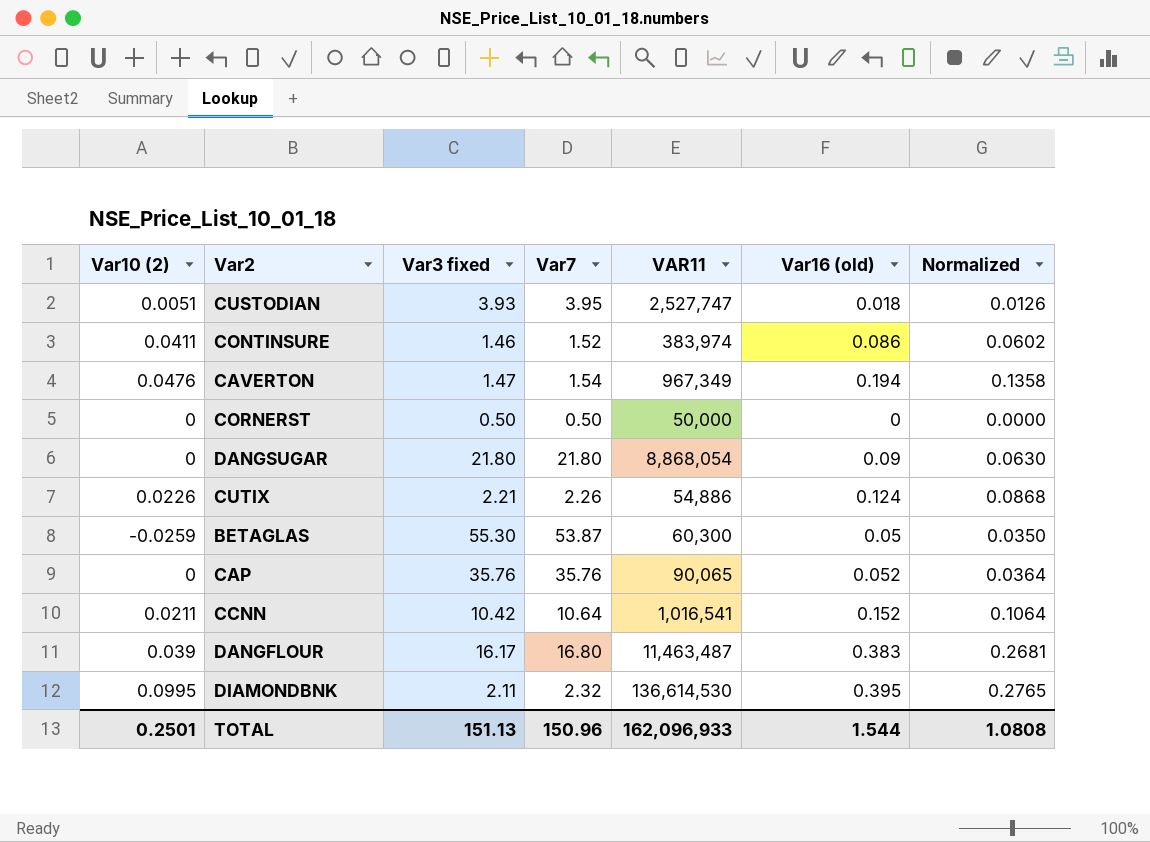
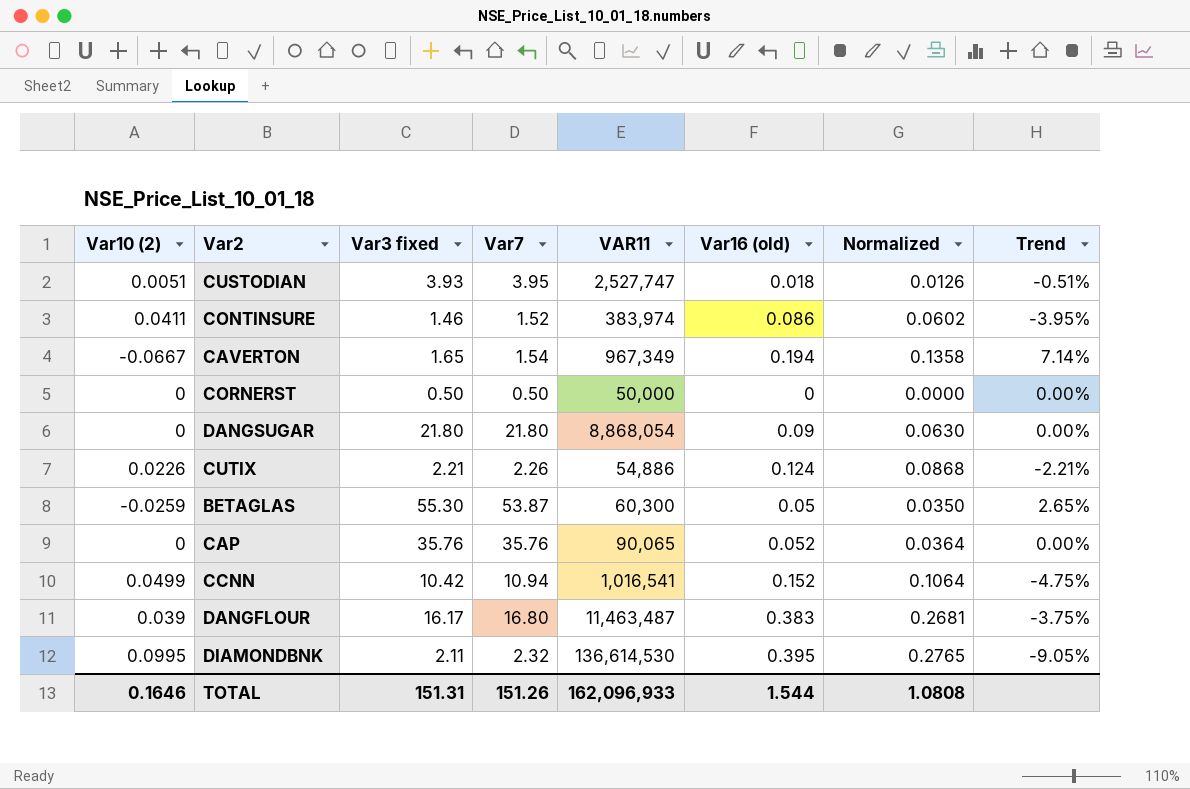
column Trend | formula: none -> ([Var3 fixed] - [Var7]) / [Var7]
CAVERTON | Var10 (2): 0.0476 -> -0.0667
CAVERTON | Var3 fixed: 1.47 -> 1.65
CCNN | Var10 (2): 0.0211 -> 0.0499
CCNN | Var7: 10.64 -> 10.94
TOTAL | Var10 (2): 0.2501 -> 0.1646
TOTAL | Var3 fixed: 151.13 -> 151.31
TOTAL | Var7: 150.96 -> 151.26

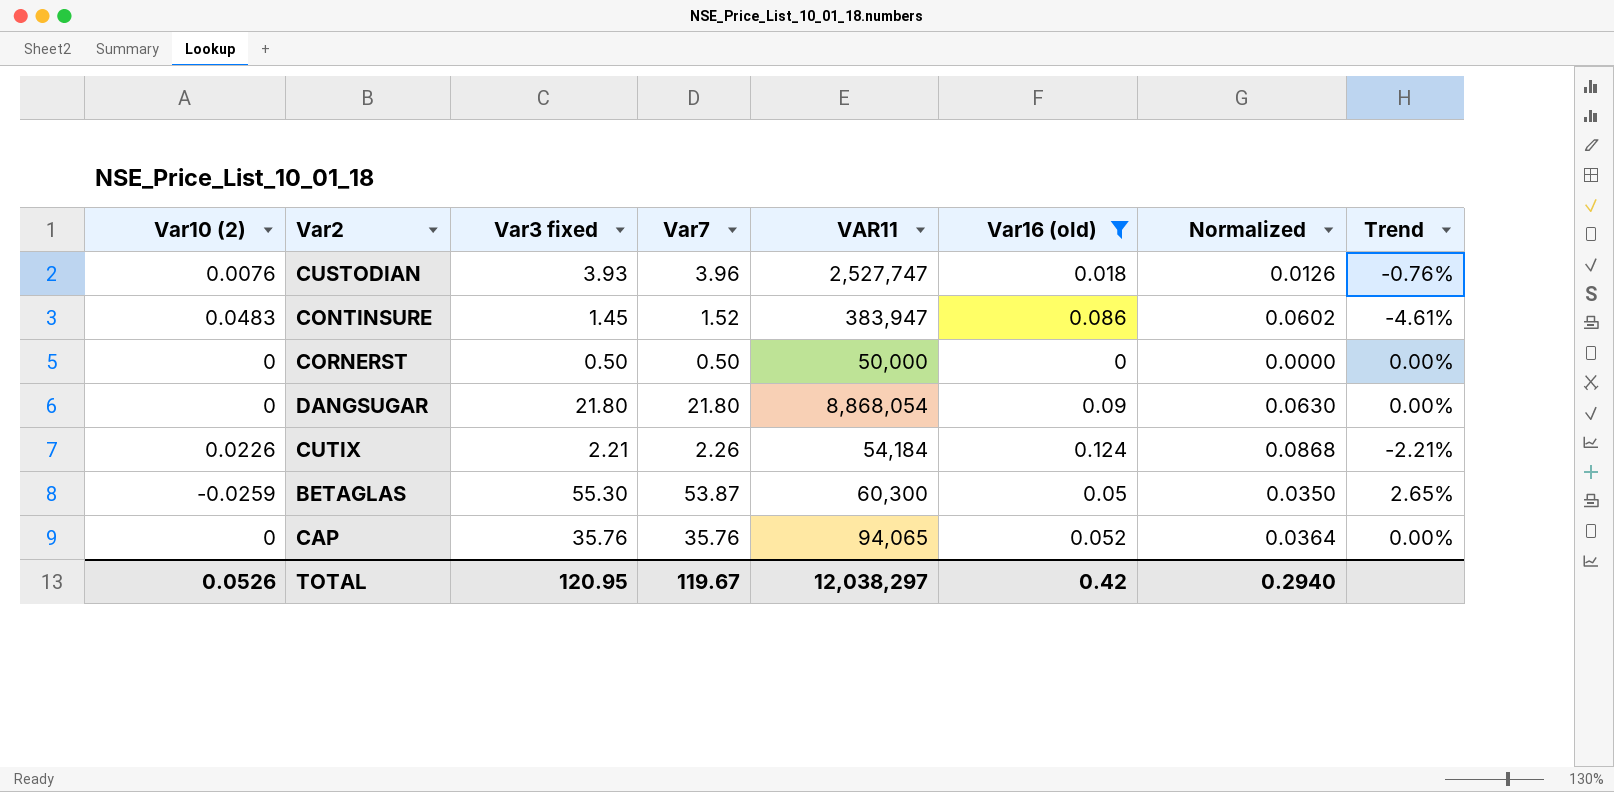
filter: none -> Var16 (old) <= 0.124
CUSTODIAN | Var10 (2): 0.0051 -> 0.0076
CUSTODIAN | Var7: 3.95 -> 3.96
CUSTODIAN | Trend: -0.51% -> -0.76%
CONTINSURE | Var10 (2): 0.0411 -> 0.0483
CONTINSURE | Var3 fixed: 1.46 -> 1.45
CONTINSURE | VAR11: 383,974 -> 383,947
CONTINSURE | Trend: -3.95% -> -4.61%
CUTIX | VAR11: 54,886 -> 54,184
CAP | VAR11: 90,065 -> 94,065
TOTAL | Var10 (2): 0.1646 -> 0.0526
TOTAL | Var3 fixed: 151.31 -> 120.95
TOTAL | Var7: 151.26 -> 119.67
TOTAL | VAR11: 162,096,933 -> 12,038,297
TOTAL | Var16 (old): 1.544 -> 0.42
TOTAL | Normalized: 1.0808 -> 0.2940

